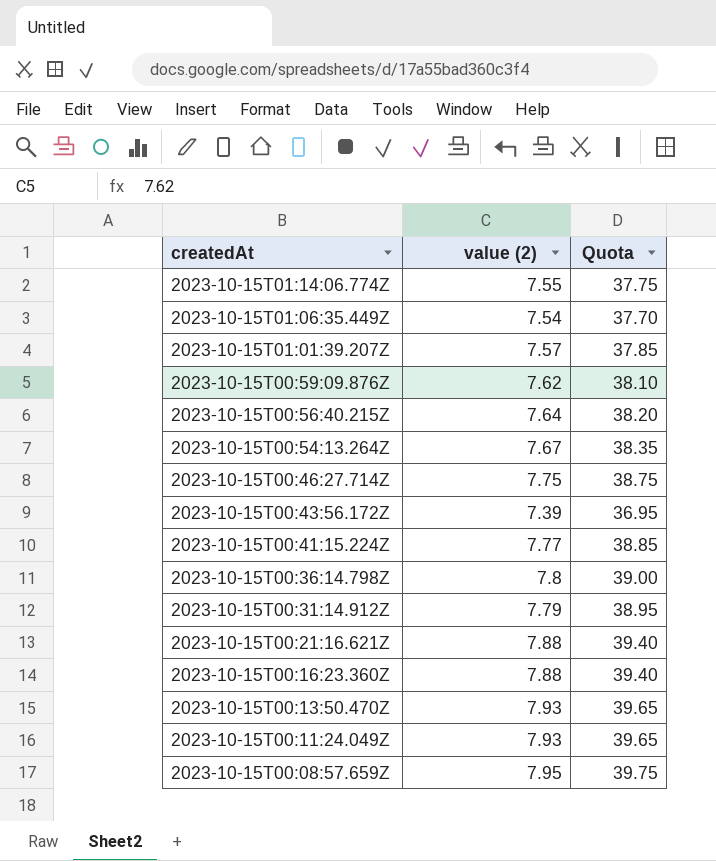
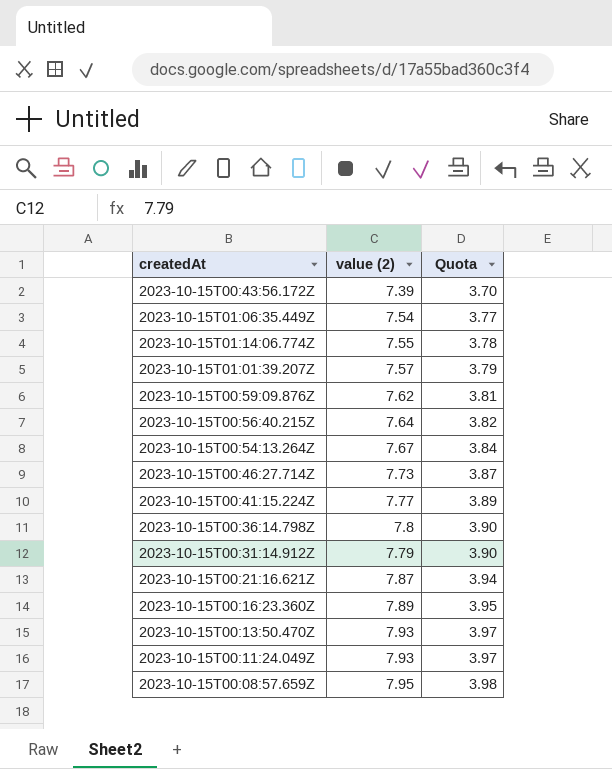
row order: createdAt descending -> Quota ascending
column Quota | formula: [value (2)] * 5 -> [value (2)] * 0.5
2023-10-15T00:46:27.714Z | value (2): 7.75 -> 7.73
2023-10-15T00:21:16.621Z | value (2): 7.88 -> 7.87
2023-10-15T00:16:23.360Z | value (2): 7.88 -> 7.89

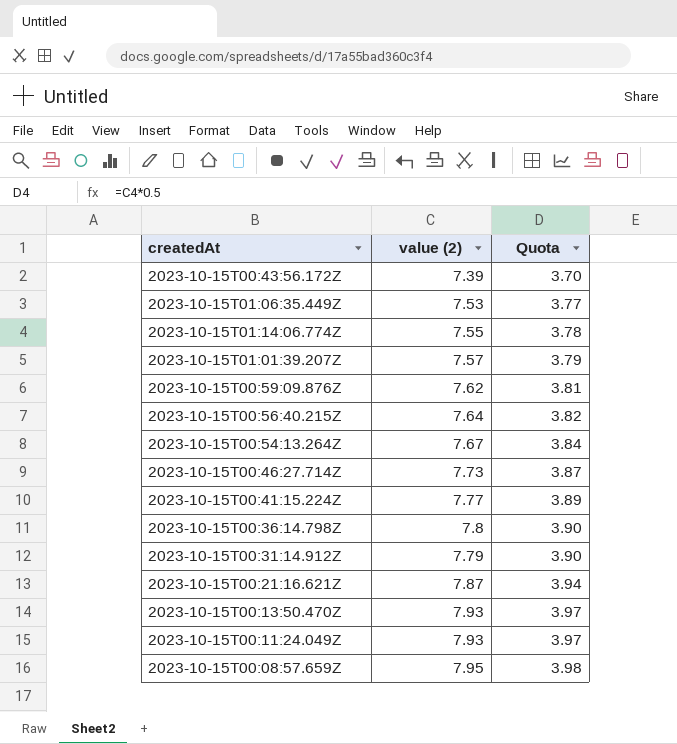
row 2023-10-15T00:16:23.360Z: 7.89 | 3.95 -> none
2023-10-15T01:06:35.449Z | value (2): 7.54 -> 7.53

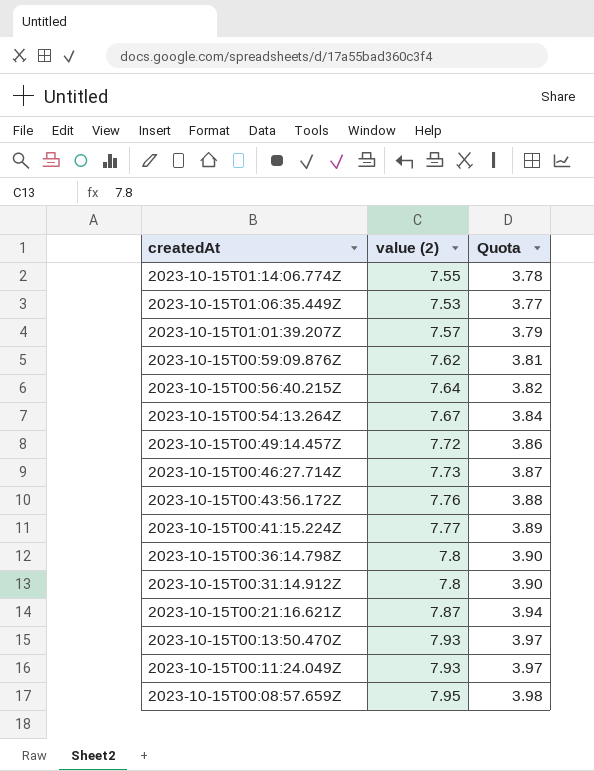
row order: Quota ascending -> createdAt descending
row 2023-10-15T00:49:14.457Z: none -> 7.72 | 3.86
2023-10-15T00:43:56.172Z | value (2): 7.39 -> 7.76
2023-10-15T00:43:56.172Z | Quota: 3.70 -> 3.88
2023-10-15T00:31:14.912Z | value (2): 7.79 -> 7.8

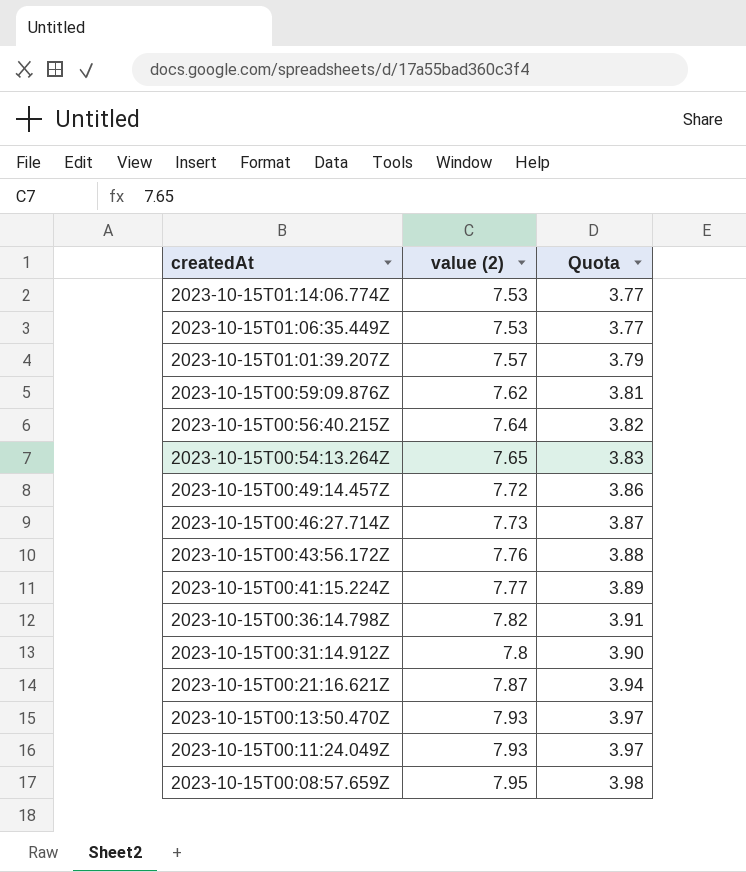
2023-10-15T01:14:06.774Z | value (2): 7.55 -> 7.53
2023-10-15T01:14:06.774Z | Quota: 3.78 -> 3.77
2023-10-15T00:54:13.264Z | value (2): 7.67 -> 7.65
2023-10-15T00:54:13.264Z | Quota: 3.84 -> 3.83
2023-10-15T00:36:14.798Z | value (2): 7.8 -> 7.82
2023-10-15T00:36:14.798Z | Quota: 3.90 -> 3.91

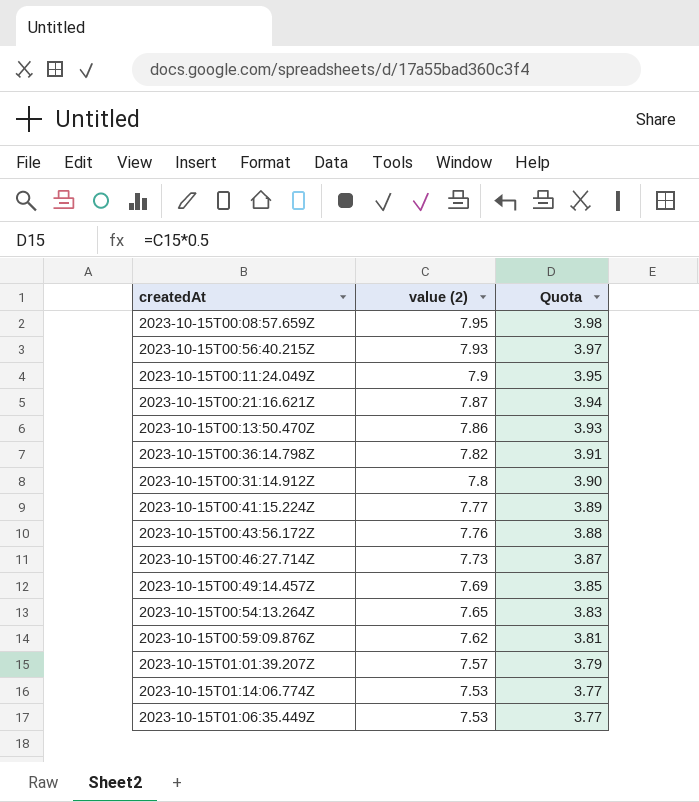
row order: createdAt descending -> value (2) descending
2023-10-15T00:56:40.215Z | value (2): 7.64 -> 7.93
2023-10-15T00:56:40.215Z | Quota: 3.82 -> 3.97
2023-10-15T00:11:24.049Z | value (2): 7.93 -> 7.9
2023-10-15T00:11:24.049Z | Quota: 3.97 -> 3.95
2023-10-15T00:13:50.470Z | value (2): 7.93 -> 7.86
2023-10-15T00:13:50.470Z | Quota: 3.97 -> 3.93
2023-10-15T00:49:14.457Z | value (2): 7.72 -> 7.69
2023-10-15T00:49:14.457Z | Quota: 3.86 -> 3.85

